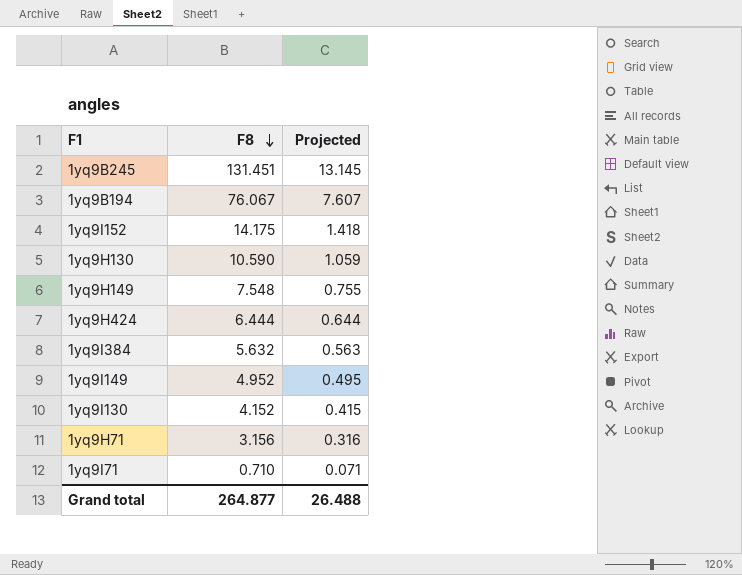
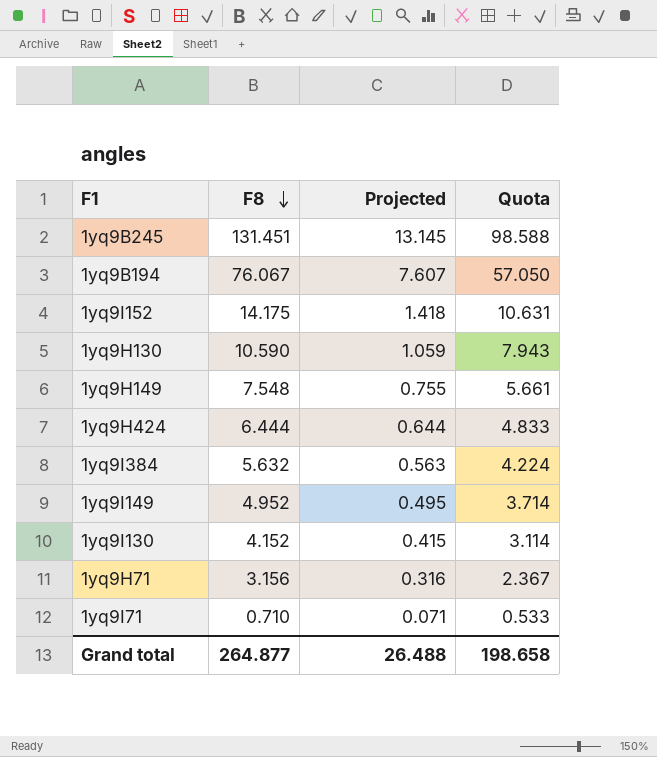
column Quota | formula: none -> [F8] * 0.75

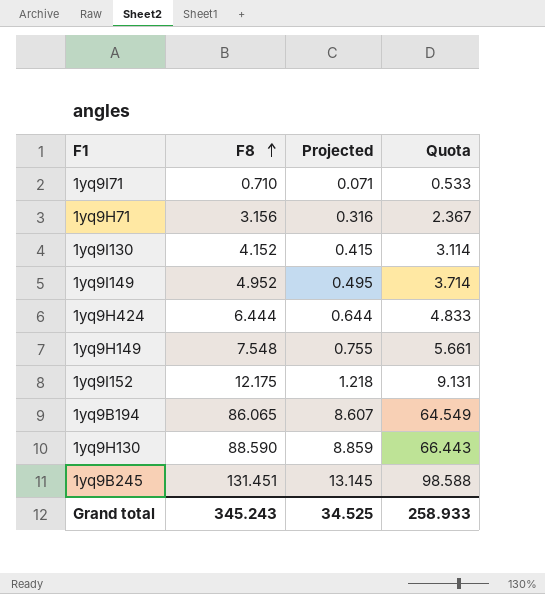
row order: F8 descending -> F8 ascending
row 1yq9I384: 5.632 | 0.563 | 4.224 -> none
1yq9I152 | F8: 14.175 -> 12.175
1yq9I152 | Projected: 1.418 -> 1.218
1yq9I152 | Quota: 10.631 -> 9.131
1yq9B194 | F8: 76.067 -> 86.065
1yq9B194 | Projected: 7.607 -> 8.607
1yq9B194 | Quota: 57.050 -> 64.549
1yq9H130 | F8: 10.590 -> 88.590
1yq9H130 | Projected: 1.059 -> 8.859
1yq9H130 | Quota: 7.943 -> 66.443
Grand total | F8: 264.877 -> 345.243
Grand total | Projected: 26.488 -> 34.525
Grand total | Quota: 198.658 -> 258.933

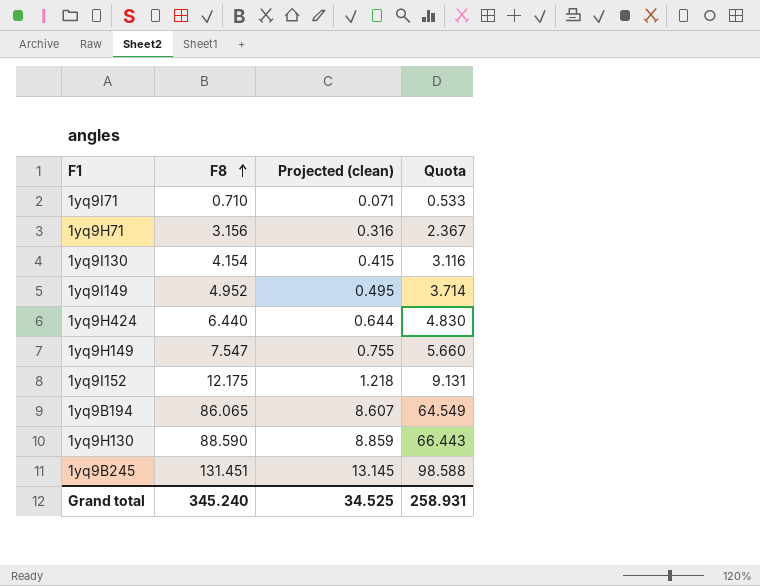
column name: Projected -> Projected (clean)
1yq9I130 | F8: 4.152 -> 4.154
1yq9I130 | Quota: 3.114 -> 3.116
1yq9H424 | F8: 6.444 -> 6.440
1yq9H424 | Quota: 4.833 -> 4.830
1yq9H149 | F8: 7.548 -> 7.547
1yq9H149 | Quota: 5.661 -> 5.660
Grand total | F8: 345.243 -> 345.240
Grand total | Quota: 258.933 -> 258.931

